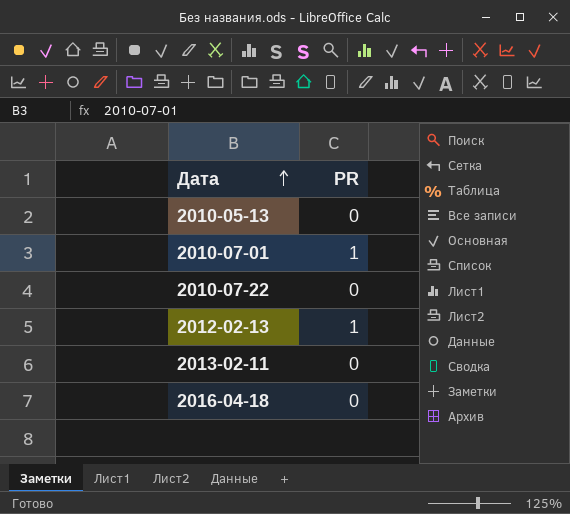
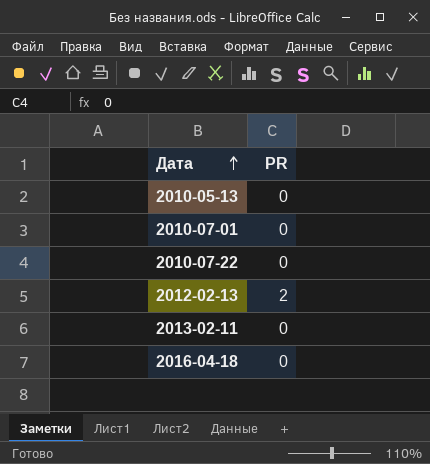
2010-07-01 | PR: 1 -> 0
2012-02-13 | PR: 1 -> 2

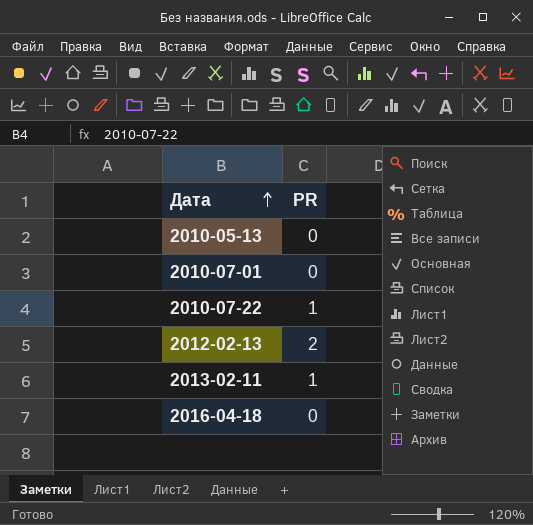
2010-07-22 | PR: 0 -> 1
2013-02-11 | PR: 0 -> 1

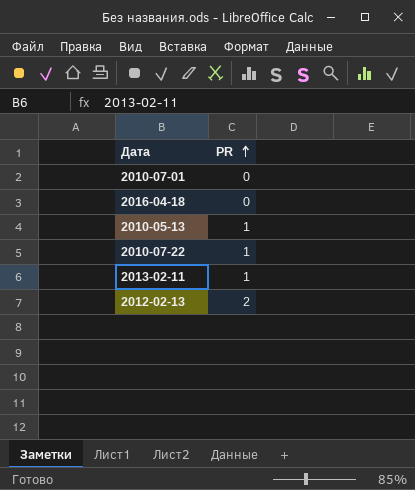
row order: Дата ascending -> PR ascending
2010-05-13 | PR: 0 -> 1

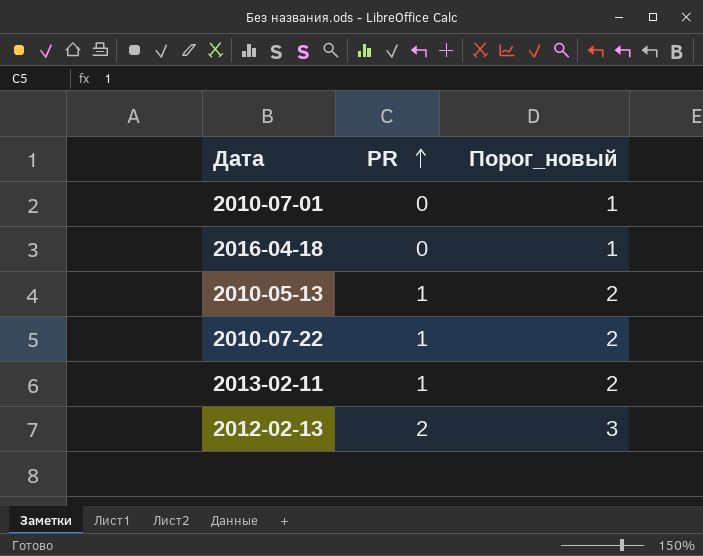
column Порог_новый | formula: none -> [PR] + 1

